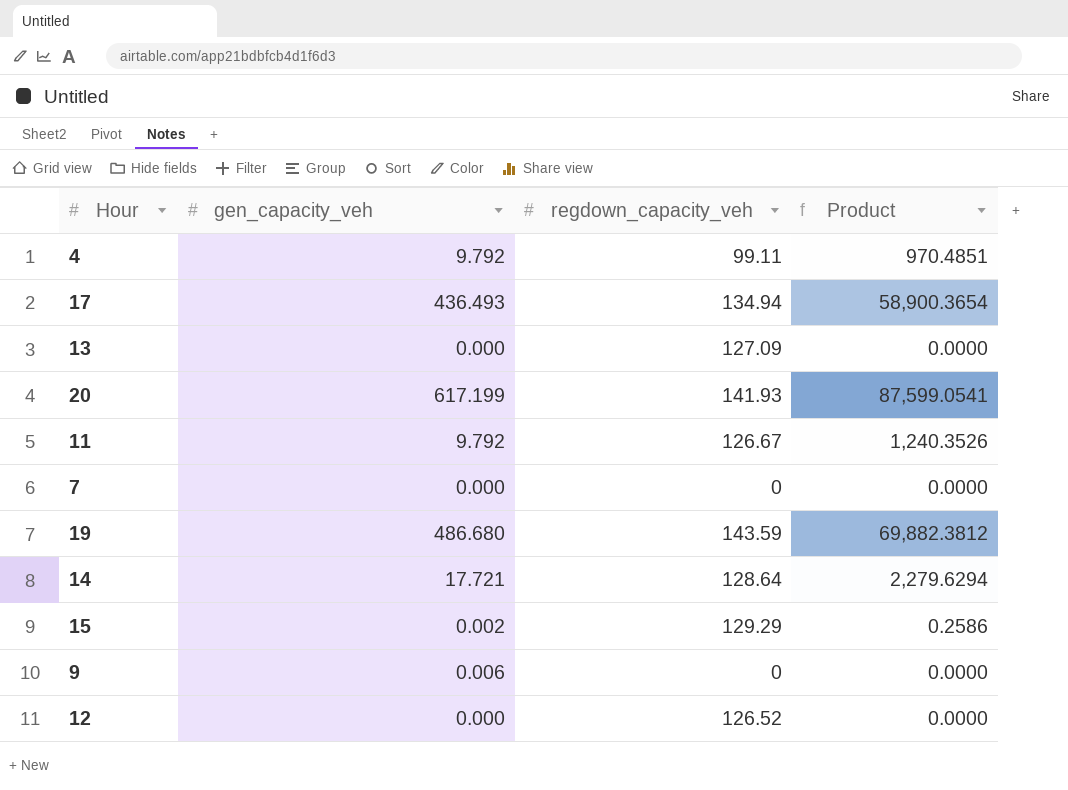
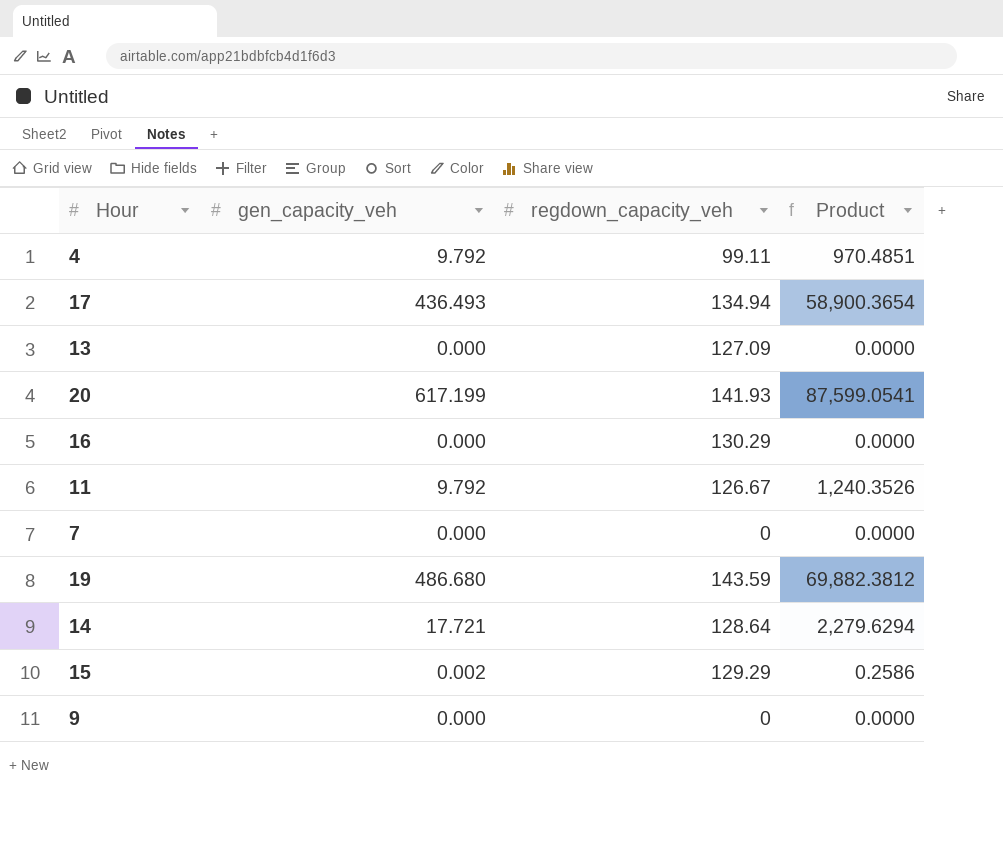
row 12: 0.000 | 126.52 | 0.0000 -> none
row 16: none -> 0.000 | 130.29 | 0.0000
9 | gen_capacity_veh: 0.006 -> 0.000

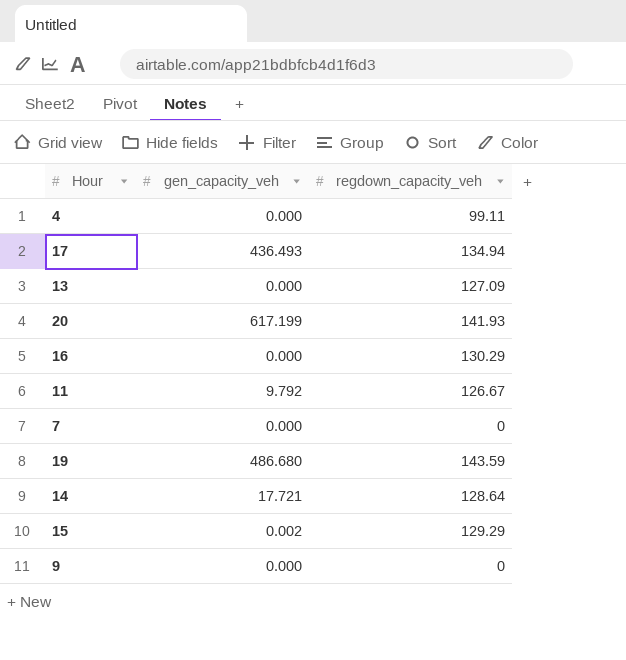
column Product | formula: [gen_capacity_veh] * [regdown_capacity_veh] -> none
4 | gen_capacity_veh: 9.792 -> 0.000

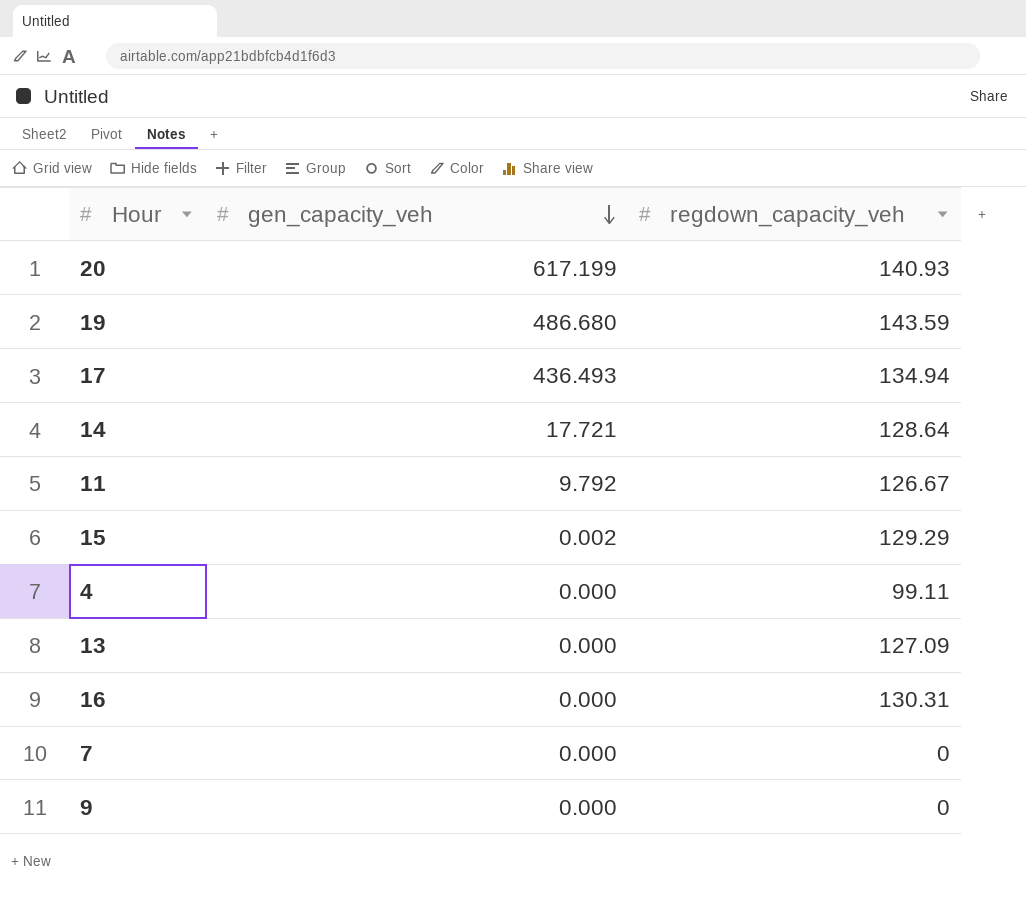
row order: none -> gen_capacity_veh descending
20 | regdown_capacity_veh: 141.93 -> 140.93
16 | regdown_capacity_veh: 130.29 -> 130.31

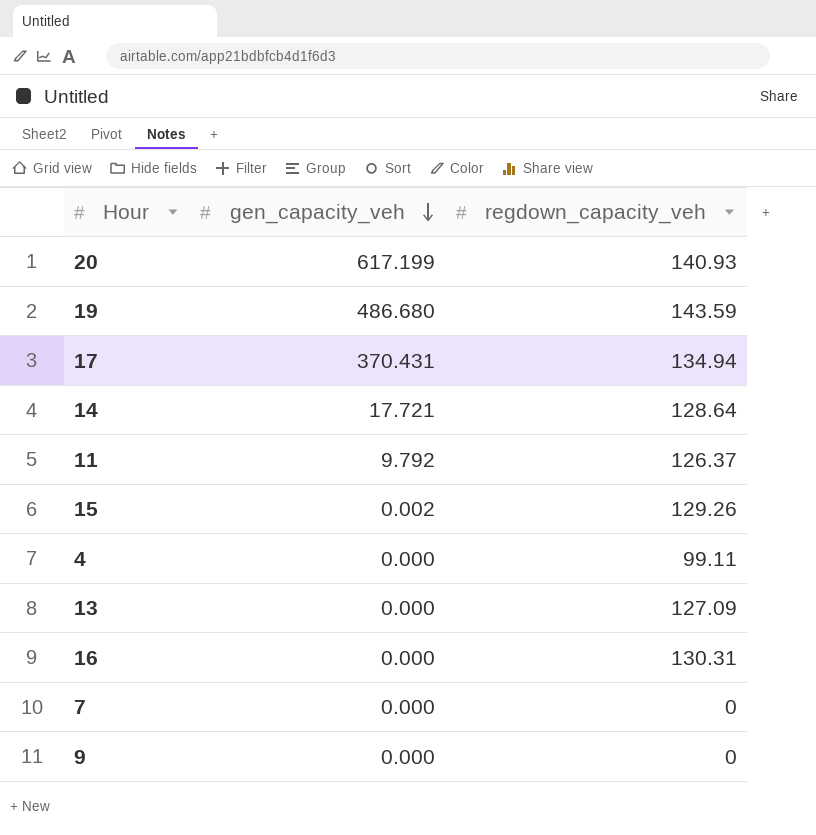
17 | gen_capacity_veh: 436.493 -> 370.431
11 | regdown_capacity_veh: 126.67 -> 126.37
15 | regdown_capacity_veh: 129.29 -> 129.26

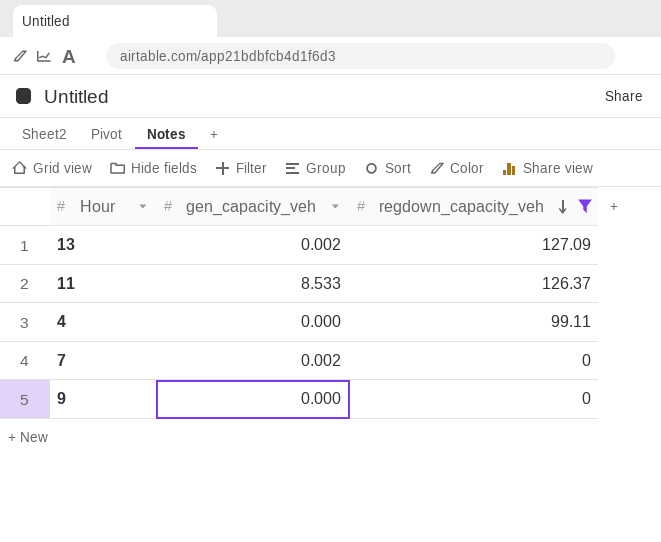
filter: none -> regdown_capacity_veh <= 127.09
row order: gen_capacity_veh descending -> regdown_capacity_veh descending
13 | gen_capacity_veh: 0.000 -> 0.002
11 | gen_capacity_veh: 9.792 -> 8.533
7 | gen_capacity_veh: 0.000 -> 0.002

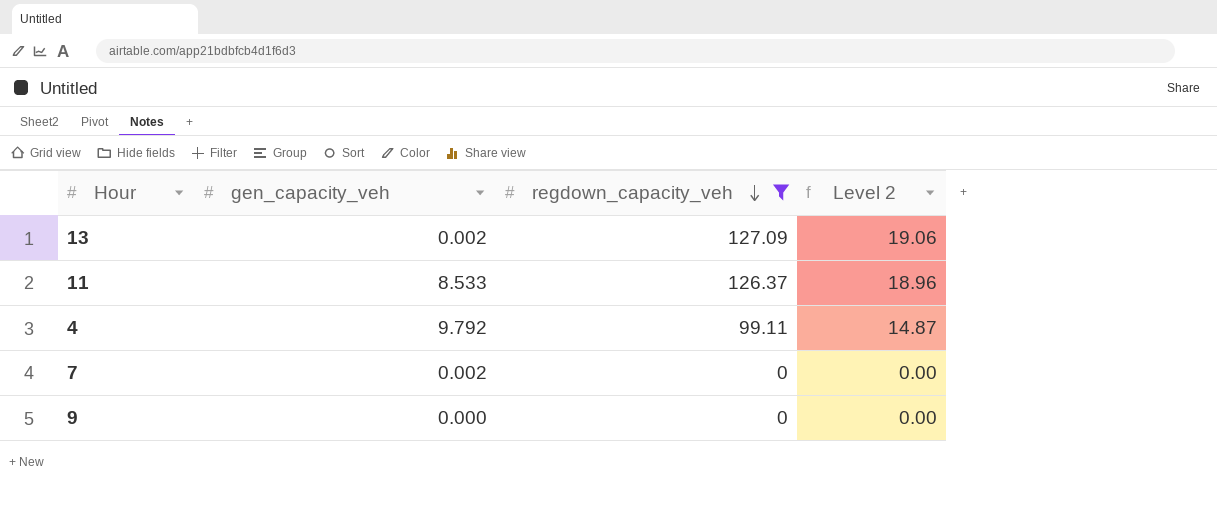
column Level 2 | formula: none -> [regdown_capacity_veh] * 0.15
4 | gen_capacity_veh: 0.000 -> 9.792

